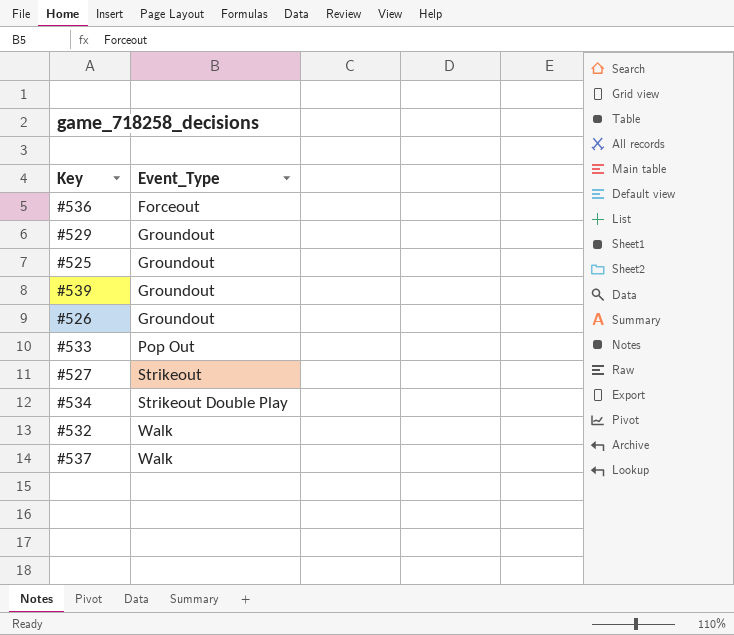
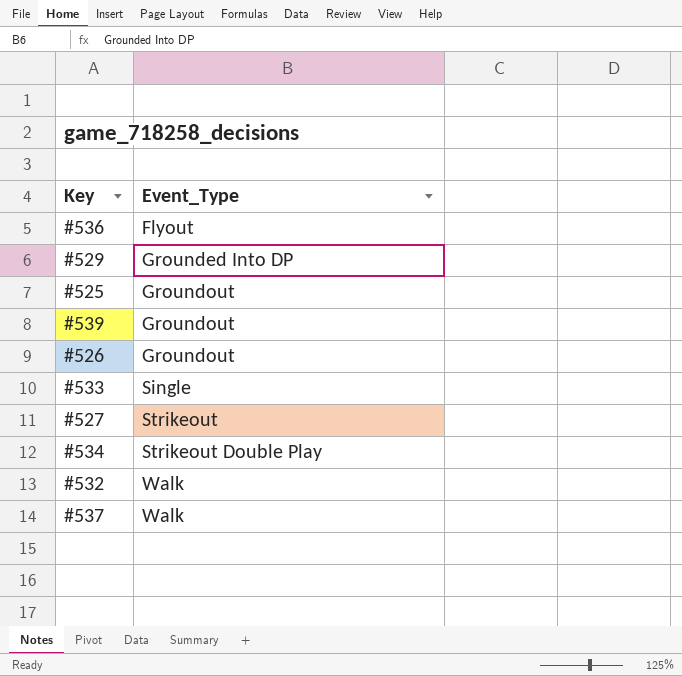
#536 | Event_Type: Forceout -> Flyout
#529 | Event_Type: Groundout -> Grounded Into DP
#533 | Event_Type: Pop Out -> Single

